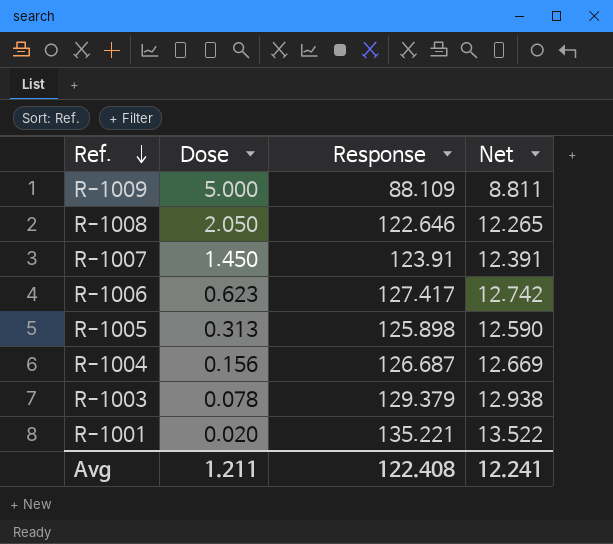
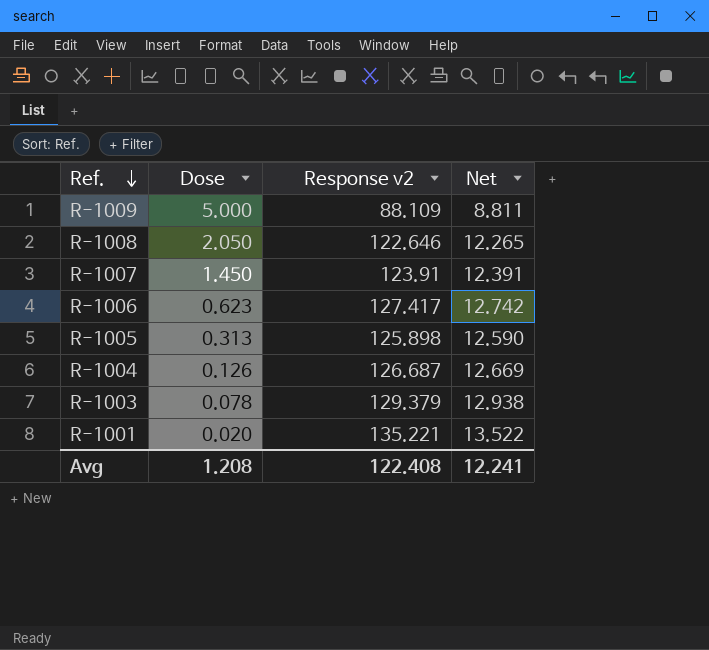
column name: Response -> Response v2
R-1004 | Dose: 0.156 -> 0.126
Avg | Dose: 1.211 -> 1.208

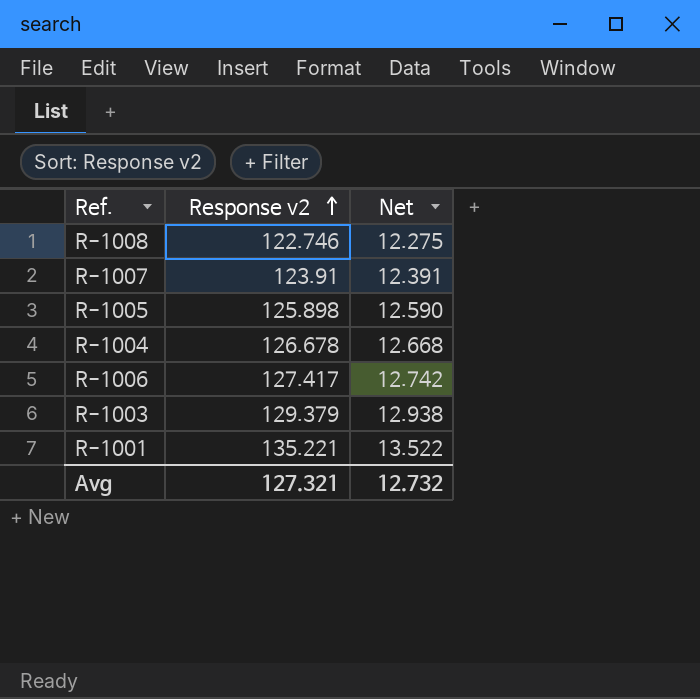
row order: Ref. descending -> Response v2 ascending
column Dose | position: 2 -> none
row R-1009: 5.000 | 88.109 | 8.811 -> none
R-1008 | Response v2: 122.646 -> 122.746
R-1008 | Net: 12.265 -> 12.275
R-1004 | Response v2: 126.687 -> 126.678
R-1004 | Net: 12.669 -> 12.668
Avg | Response v2: 122.408 -> 127.321
Avg | Net: 12.241 -> 12.732

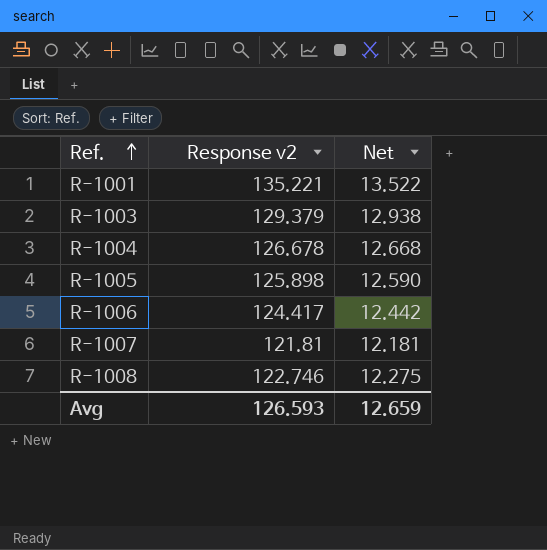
row order: Response v2 ascending -> Ref. ascending
R-1006 | Response v2: 127.417 -> 124.417
R-1006 | Net: 12.742 -> 12.442
R-1007 | Response v2: 123.91 -> 121.81
R-1007 | Net: 12.391 -> 12.181
Avg | Response v2: 127.321 -> 126.593
Avg | Net: 12.732 -> 12.659

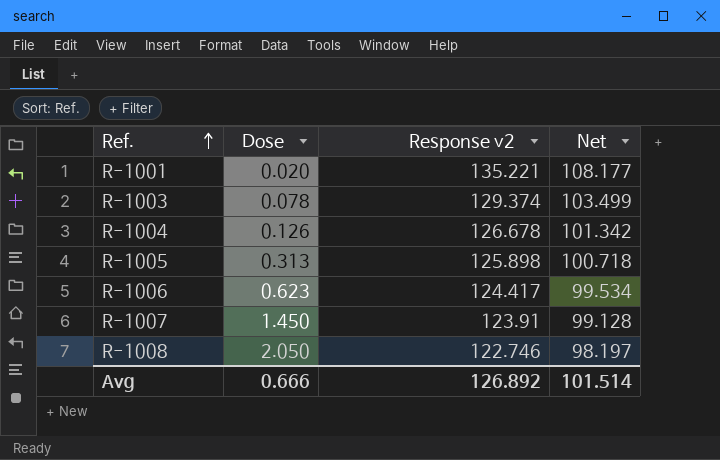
column Dose | position: none -> 2
column Net | formula: [Response v2] * 0.1 -> [Response v2] * 0.8
R-1003 | Response v2: 129.379 -> 129.374
R-1007 | Response v2: 121.81 -> 123.91
Avg | Response v2: 126.593 -> 126.892
Avg | Net: 12.659 -> 101.514

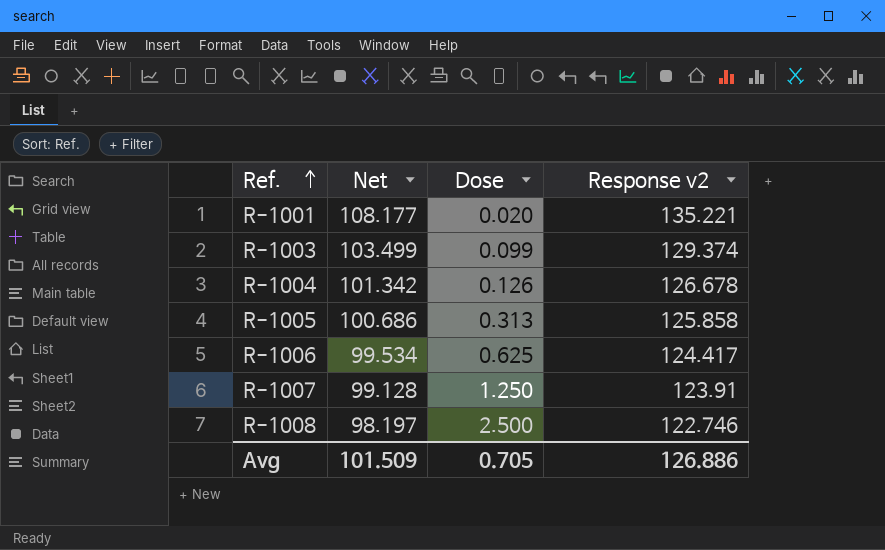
column Net | position: 4 -> 2
R-1003 | Dose: 0.078 -> 0.099
R-1005 | Net: 100.718 -> 100.686
R-1005 | Response v2: 125.898 -> 125.858
R-1006 | Dose: 0.623 -> 0.625
R-1007 | Dose: 1.450 -> 1.250
R-1008 | Dose: 2.050 -> 2.500
Avg | Net: 101.514 -> 101.509
Avg | Dose: 0.666 -> 0.705
Avg | Response v2: 126.892 -> 126.886

